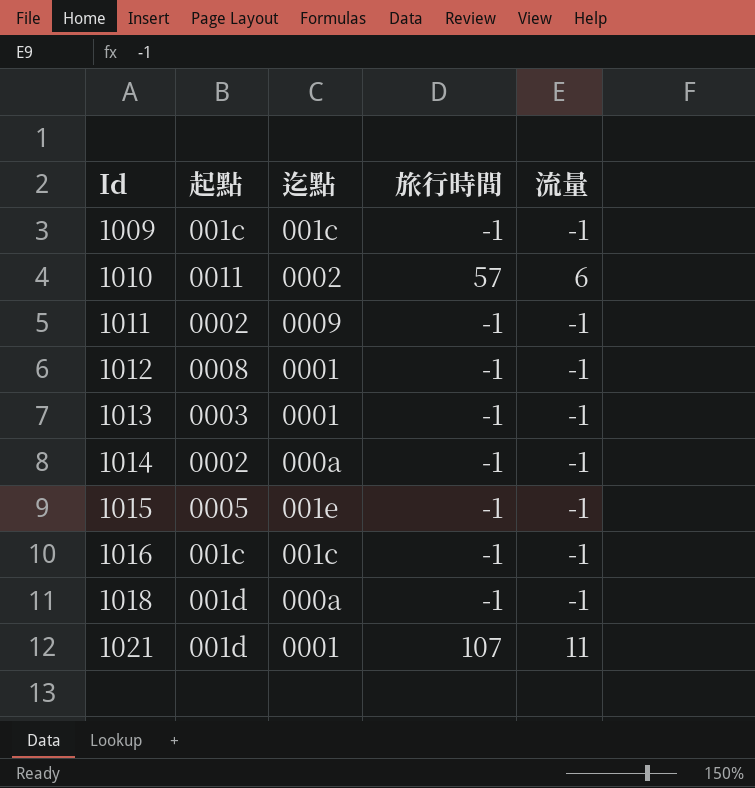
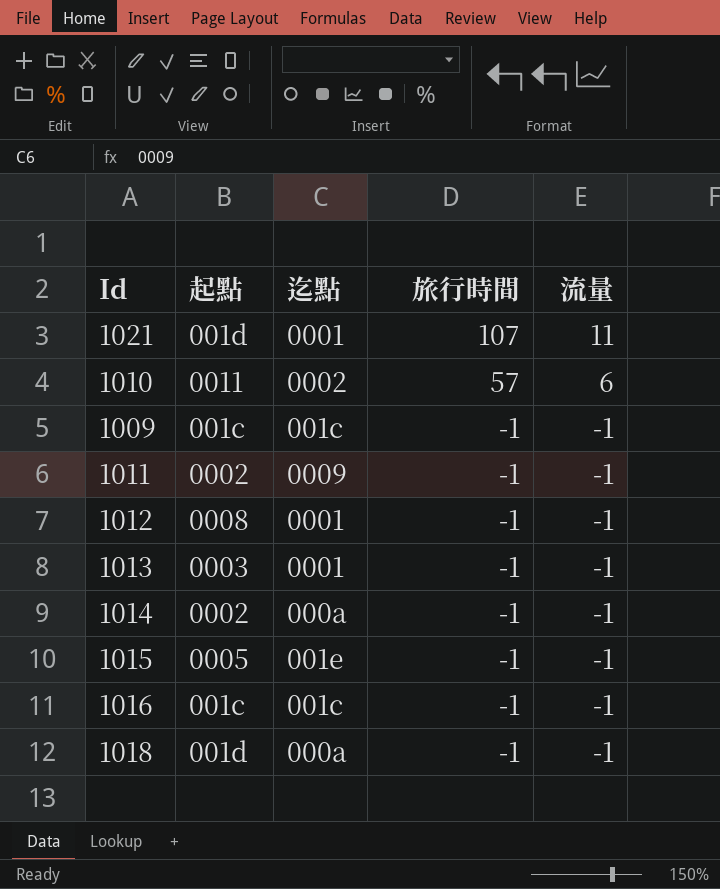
row order: Id ascending -> 旅行時間 descending

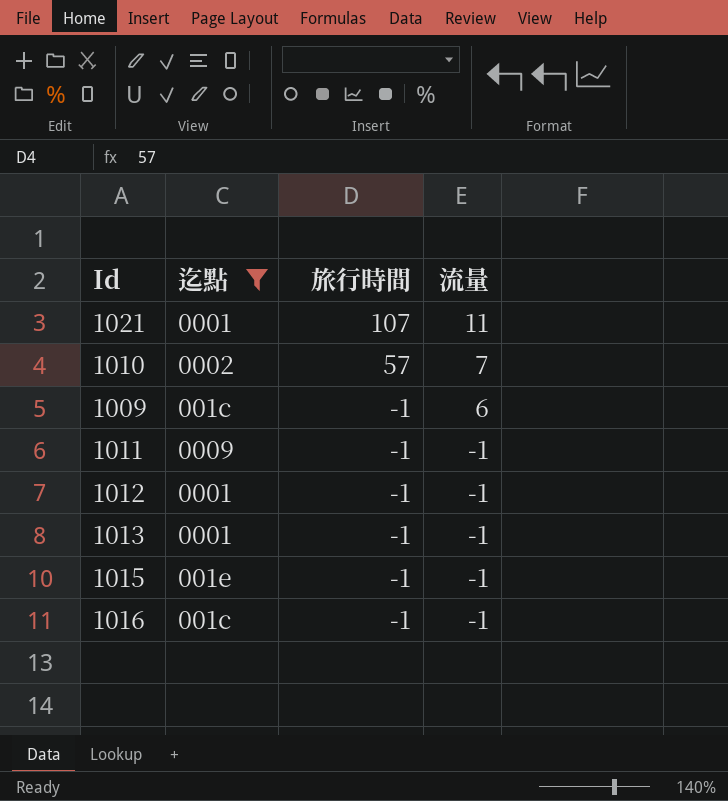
filter: none -> 迄點 != 000a
column 起點 | position: 2 -> none
1010 | 流量: 6 -> 7
1009 | 流量: -1 -> 6

